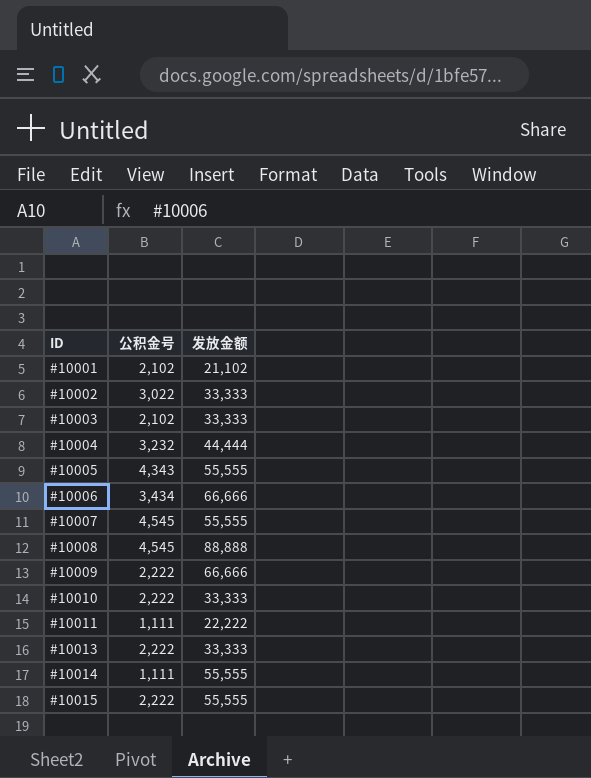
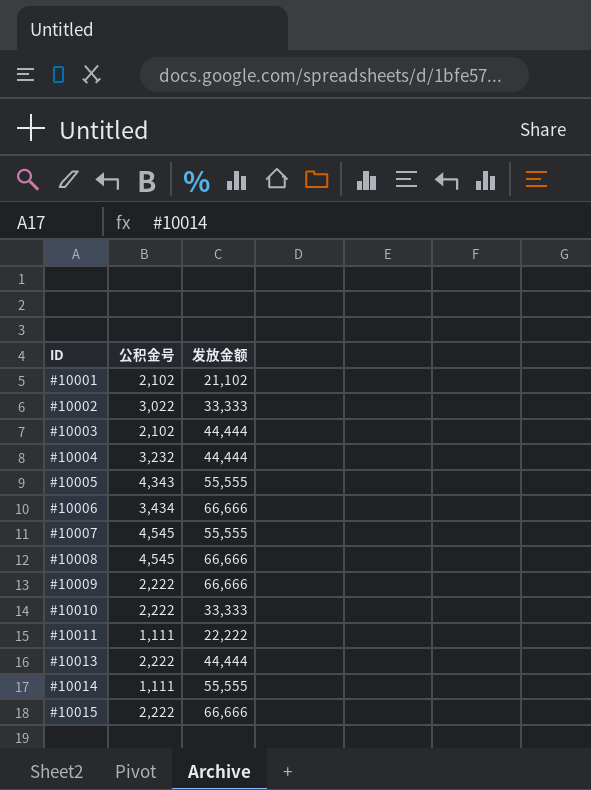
#10003 | 发放金额: 33,333 -> 44,444
#10008 | 发放金额: 88,888 -> 66,666
#10013 | 发放金额: 33,333 -> 44,444
#10015 | 发放金额: 55,555 -> 66,666

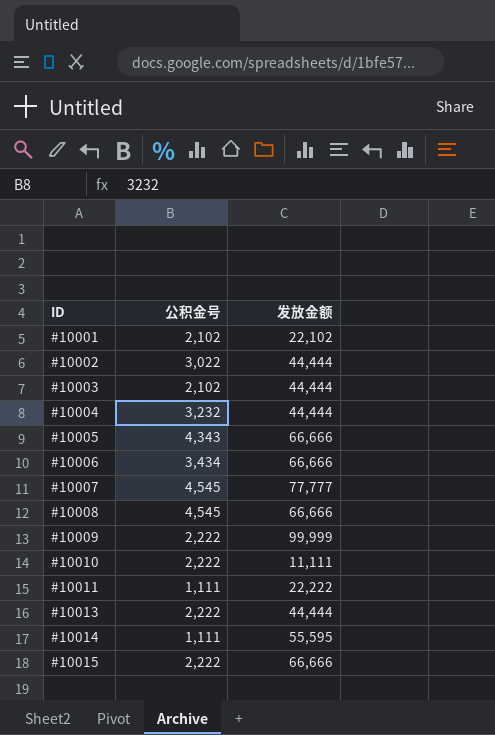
#10001 | 发放金额: 21,102 -> 22,102
#10002 | 发放金额: 33,333 -> 44,444
#10005 | 发放金额: 55,555 -> 66,666
#10007 | 发放金额: 55,555 -> 77,777
#10009 | 发放金额: 66,666 -> 99,999
#10010 | 发放金额: 33,333 -> 11,111
#10014 | 发放金额: 55,555 -> 55,595

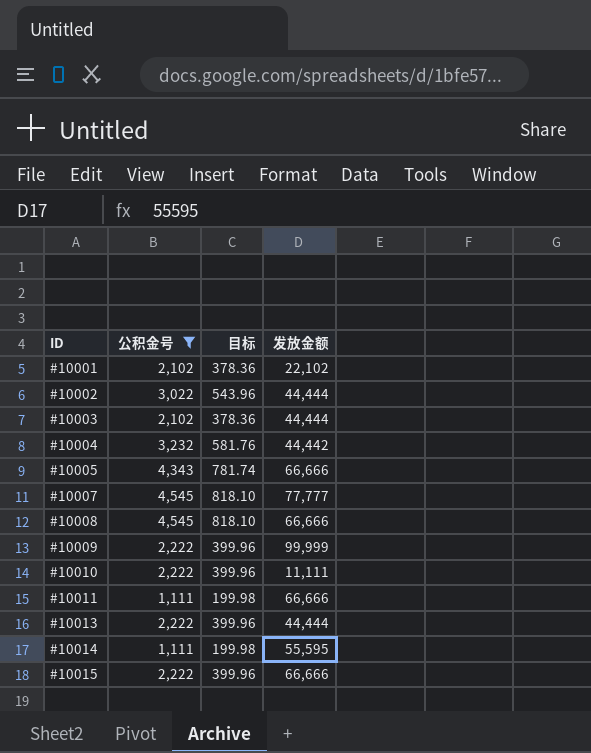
filter: none -> 公积金号 != 3,434
column 目标 | formula: none -> [公积金号] * 0.18
#10004 | 发放金额: 44,444 -> 44,442
#10011 | 发放金额: 22,222 -> 66,666

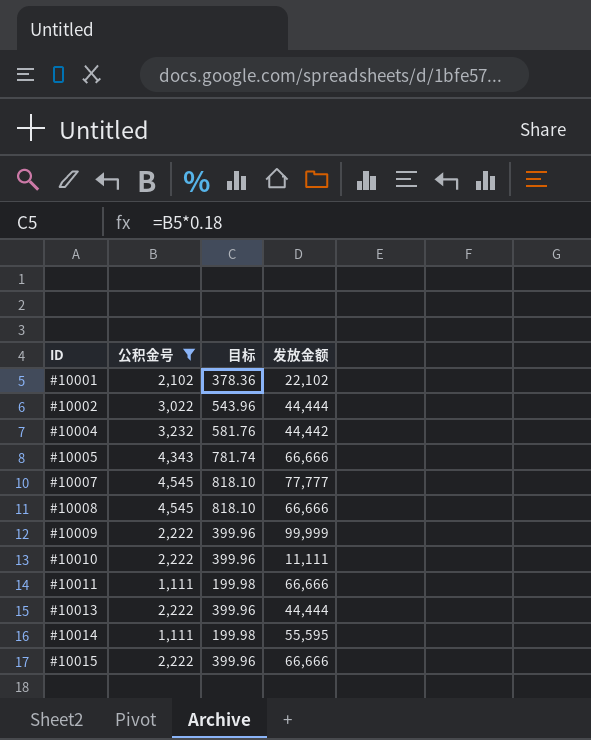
row #10003: 2,102 | 378.36 | 44,444 -> none

